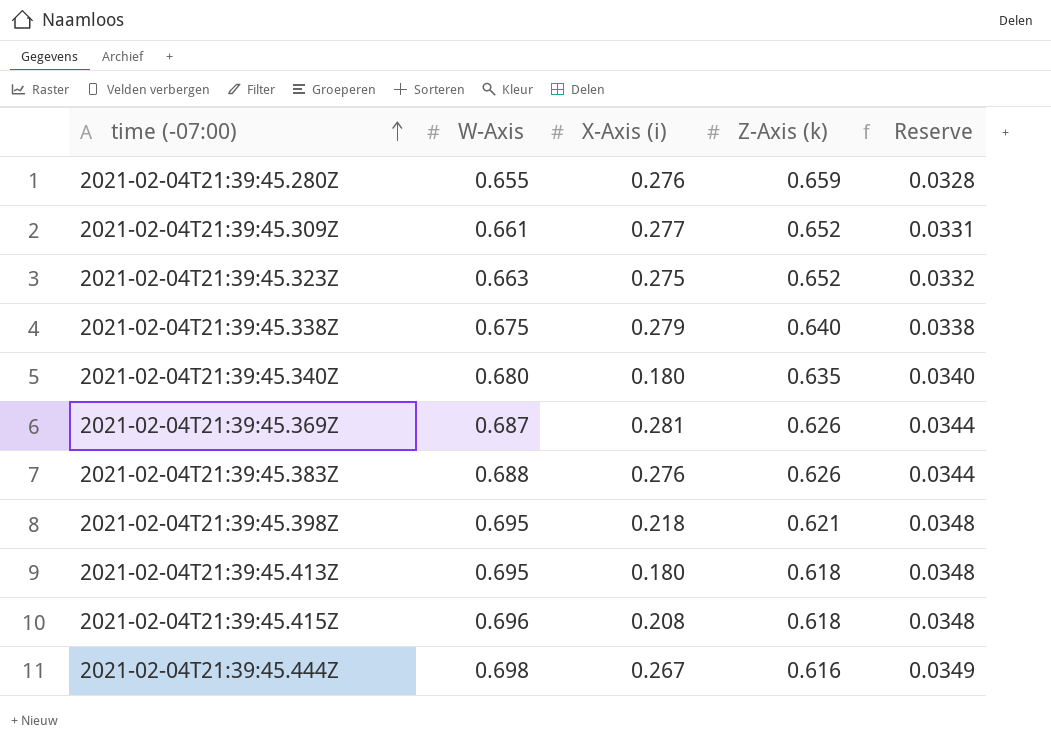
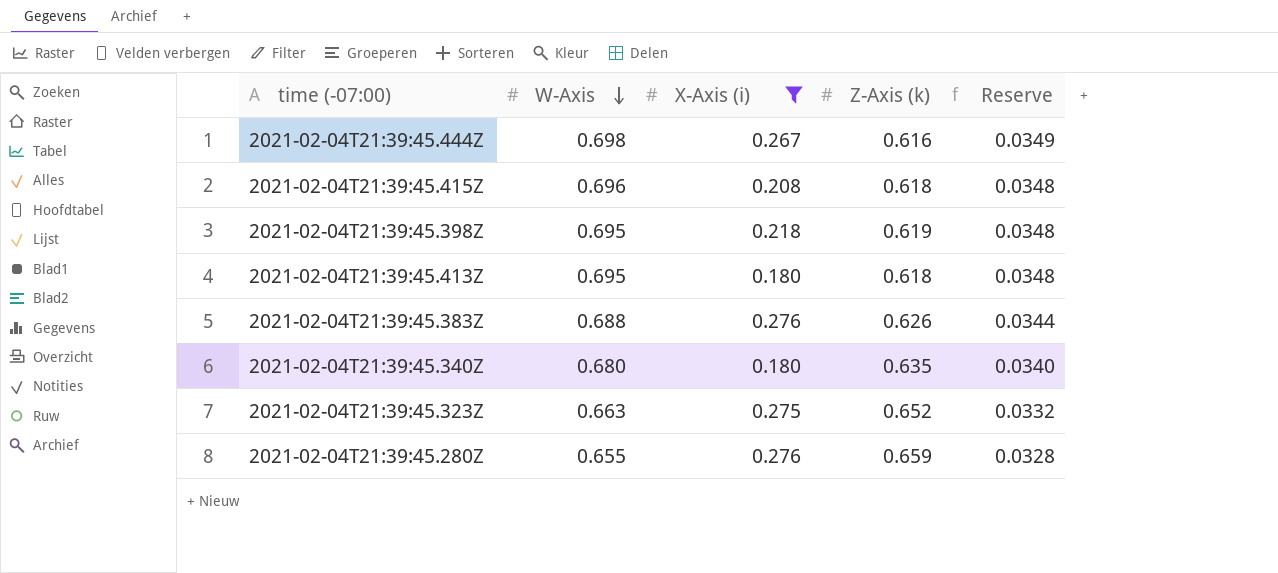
filter: none -> X-Axis (i) <= 0.276
row order: time (-07:00) ascending -> W-Axis descending
2021-02-04T21:39:45.398Z | Z-Axis (k): 0.621 -> 0.619

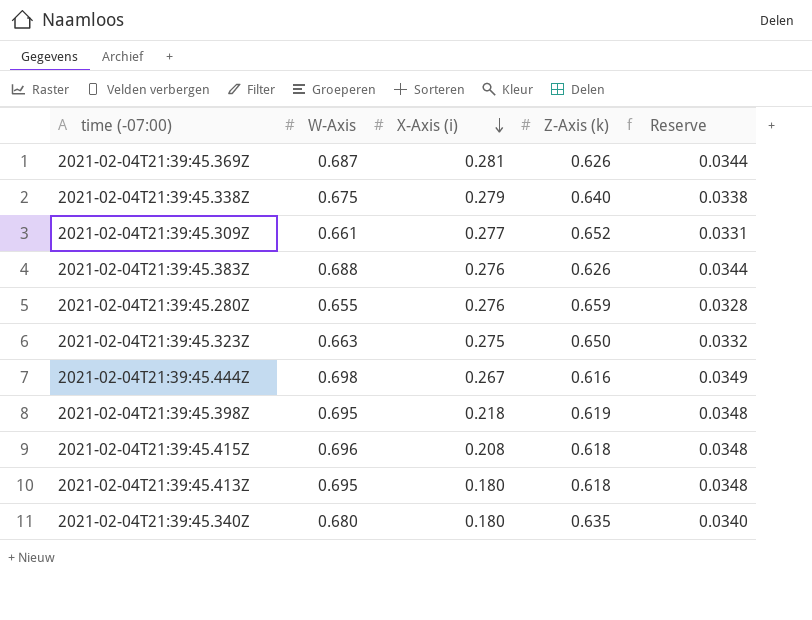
filter: X-Axis (i) <= 0.276 -> none
row order: W-Axis descending -> X-Axis (i) descending
2021-02-04T21:39:45.323Z | Z-Axis (k): 0.652 -> 0.650

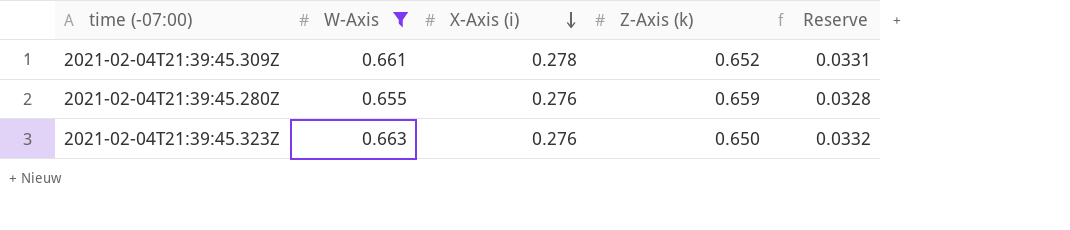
filter: none -> W-Axis <= 0.663
2021-02-04T21:39:45.309Z | X-Axis (i): 0.277 -> 0.278
2021-02-04T21:39:45.323Z | X-Axis (i): 0.275 -> 0.276

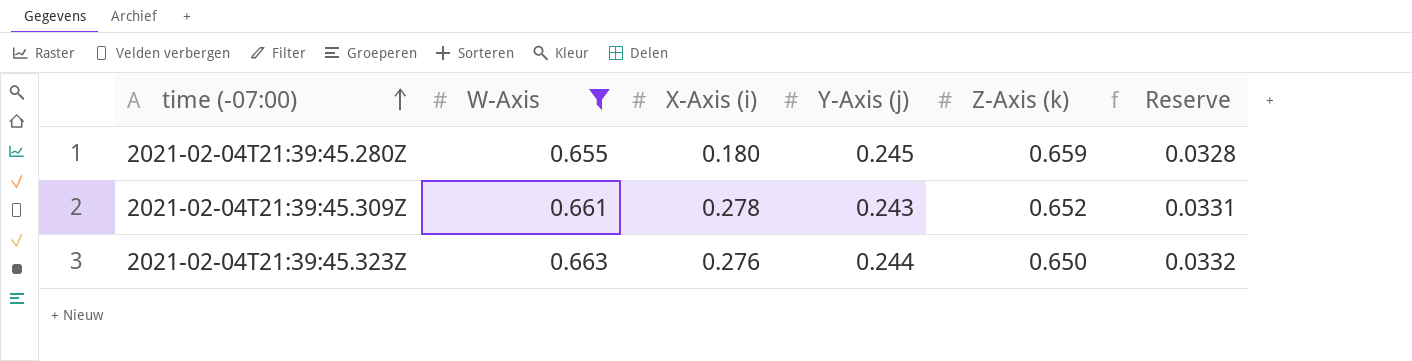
row order: X-Axis (i) descending -> time (-07:00) ascending
column Y-Axis (j) | position: none -> 4
2021-02-04T21:39:45.280Z | X-Axis (i): 0.276 -> 0.180

